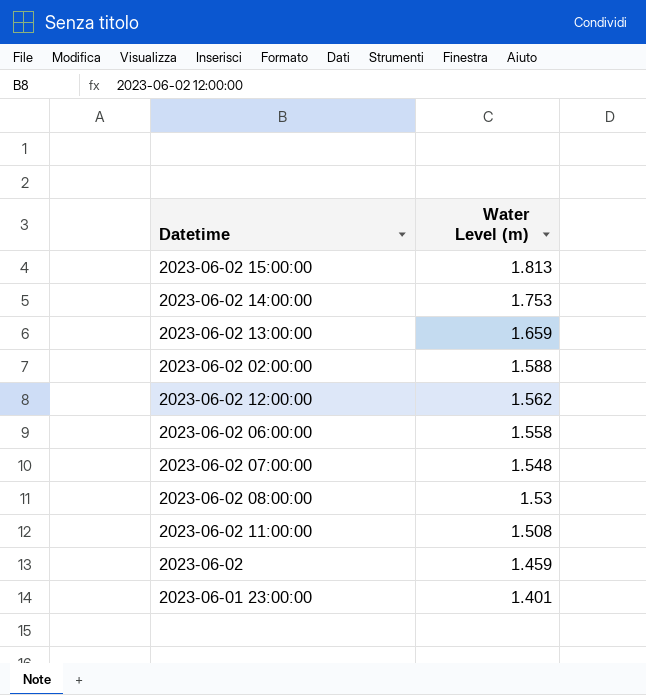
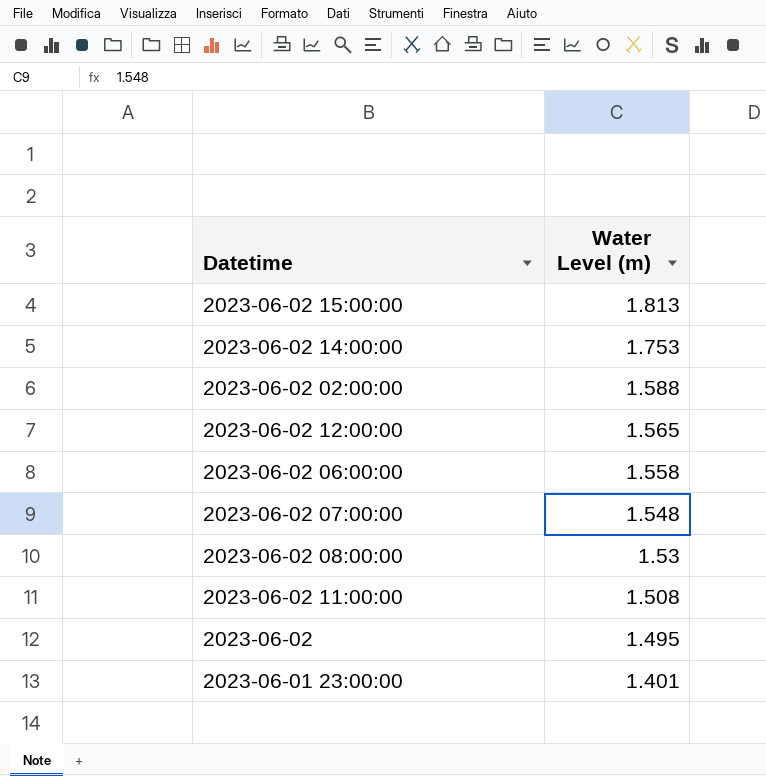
row 2023-06-02 13:00:00: 1.659 -> none
2023-06-02 12:00:00 | Water Level (m): 1.562 -> 1.565
2023-06-02 | Water Level (m): 1.459 -> 1.495

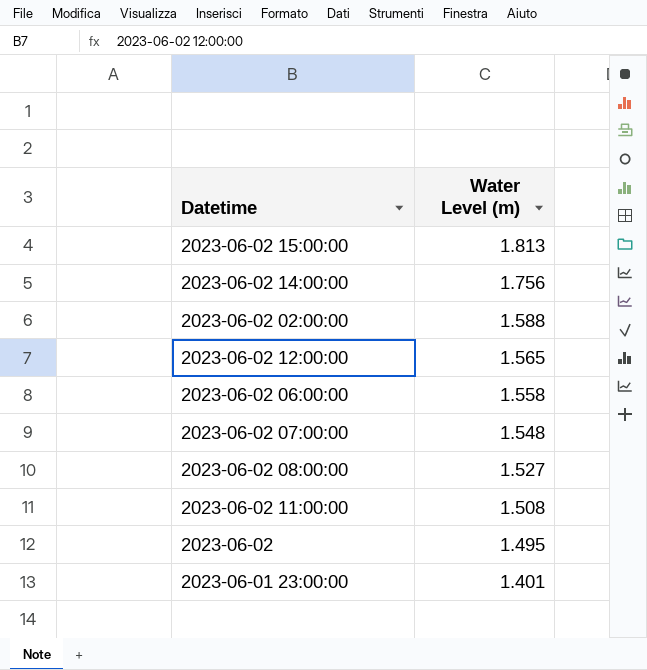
2023-06-02 14:00:00 | Water Level (m): 1.753 -> 1.756
2023-06-02 08:00:00 | Water Level (m): 1.53 -> 1.527

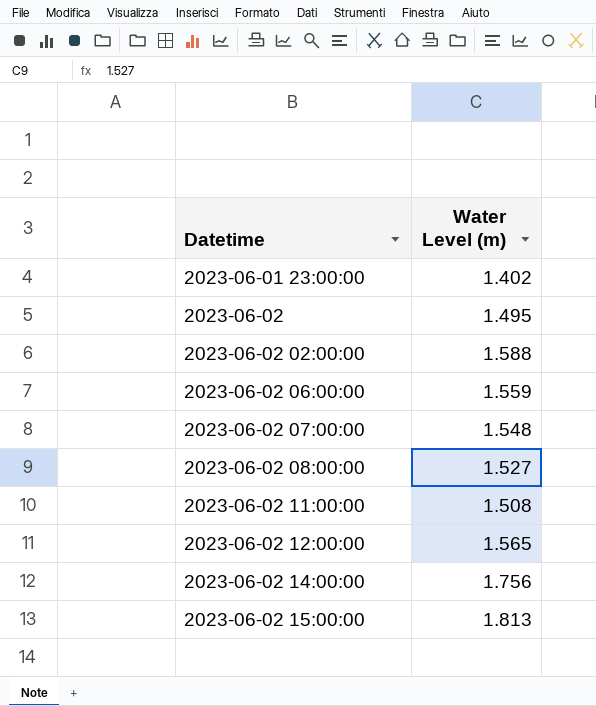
row order: Water Level (m) descending -> Datetime ascending
2023-06-01 23:00:00 | Water Level (m): 1.401 -> 1.402
2023-06-02 06:00:00 | Water Level (m): 1.558 -> 1.559

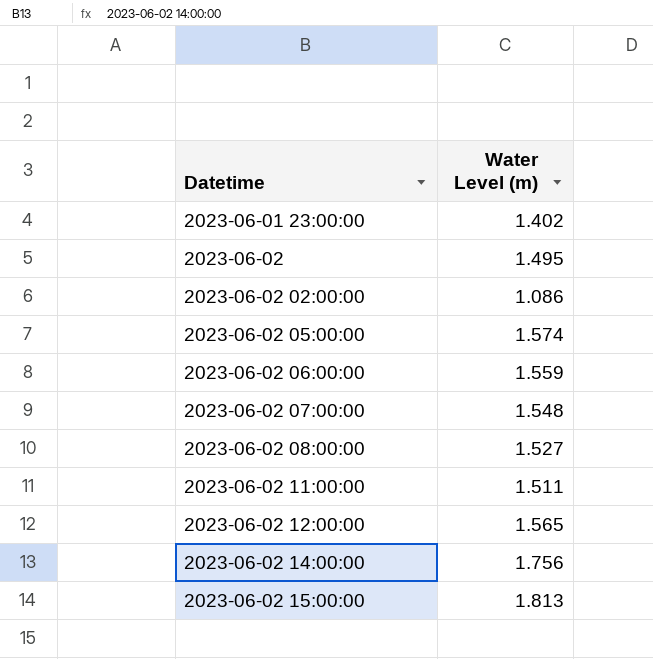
2023-06-02 02:00:00 | Water Level (m): 1.588 -> 1.086
row 2023-06-02 05:00:00: none -> 1.574
2023-06-02 11:00:00 | Water Level (m): 1.508 -> 1.511

